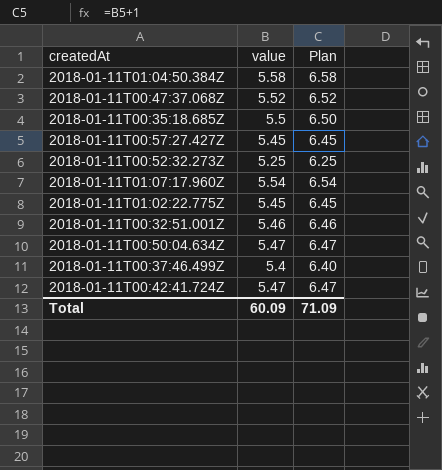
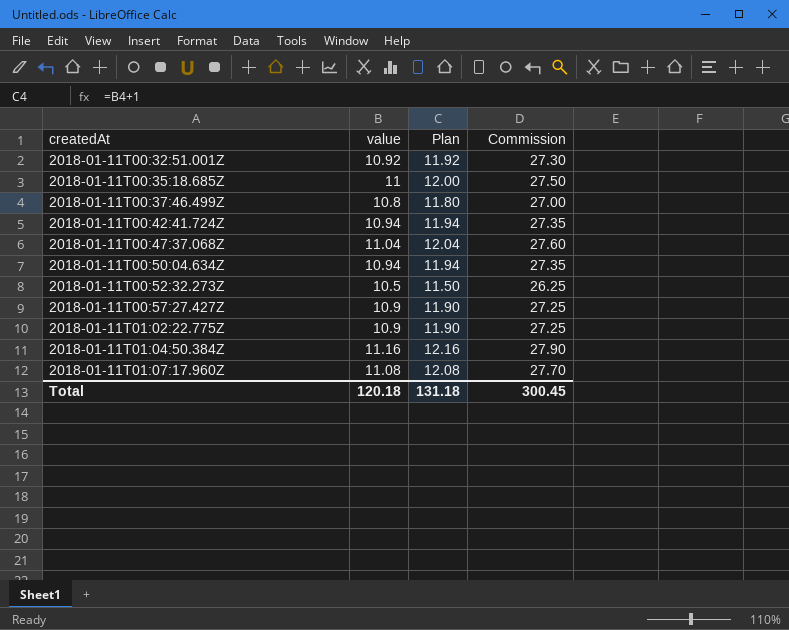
row order: none -> createdAt ascending
column Commission | formula: none -> [value] * 2.5
2018-01-11T00:32:51.001Z | value: 5.46 -> 10.92
2018-01-11T00:32:51.001Z | Plan: 6.46 -> 11.92
2018-01-11T00:35:18.685Z | value: 5.5 -> 11
2018-01-11T00:35:18.685Z | Plan: 6.50 -> 12.00
2018-01-11T00:37:46.499Z | value: 5.4 -> 10.8
2018-01-11T00:37:46.499Z | Plan: 6.40 -> 11.80
2018-01-11T00:42:41.724Z | value: 5.47 -> 10.94
2018-01-11T00:42:41.724Z | Plan: 6.47 -> 11.94
2018-01-11T00:47:37.068Z | value: 5.52 -> 11.04
2018-01-11T00:47:37.068Z | Plan: 6.52 -> 12.04
2018-01-11T00:50:04.634Z | value: 5.47 -> 10.94
2018-01-11T00:50:04.634Z | Plan: 6.47 -> 11.94
2018-01-11T00:52:32.273Z | value: 5.25 -> 10.5
2018-01-11T00:52:32.273Z | Plan: 6.25 -> 11.50
2018-01-11T00:57:27.427Z | value: 5.45 -> 10.9
2018-01-11T00:57:27.427Z | Plan: 6.45 -> 11.90
2018-01-11T01:02:22.775Z | value: 5.45 -> 10.9
2018-01-11T01:02:22.775Z | Plan: 6.45 -> 11.90
2018-01-11T01:04:50.384Z | value: 5.58 -> 11.16
2018-01-11T01:04:50.384Z | Plan: 6.58 -> 12.16
2018-01-11T01:07:17.960Z | value: 5.54 -> 11.08
2018-01-11T01:07:17.960Z | Plan: 6.54 -> 12.08
Total | value: 60.09 -> 120.18
Total | Plan: 71.09 -> 131.18

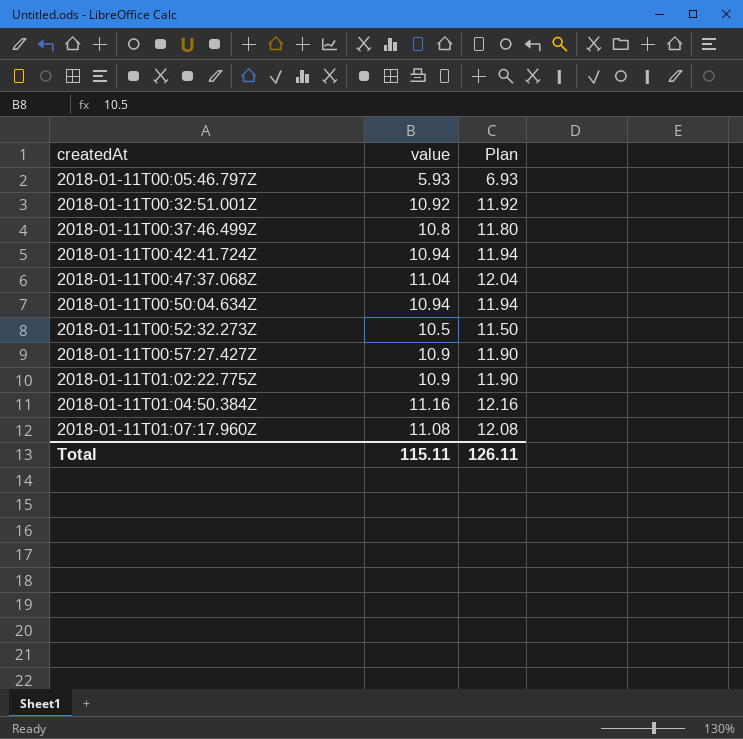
column Commission | formula: [value] * 2.5 -> none
row 2018-01-11T00:35:18.685Z: 11 | 12.00 | 27.50 -> none
row 2018-01-11T00:05:46.797Z: none -> 5.93 | 6.93
Total | value: 120.18 -> 115.11
Total | Plan: 131.18 -> 126.11

